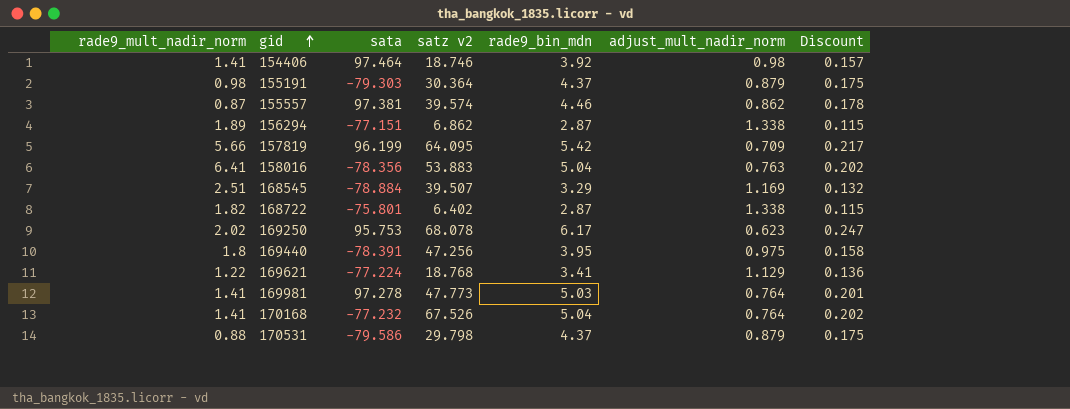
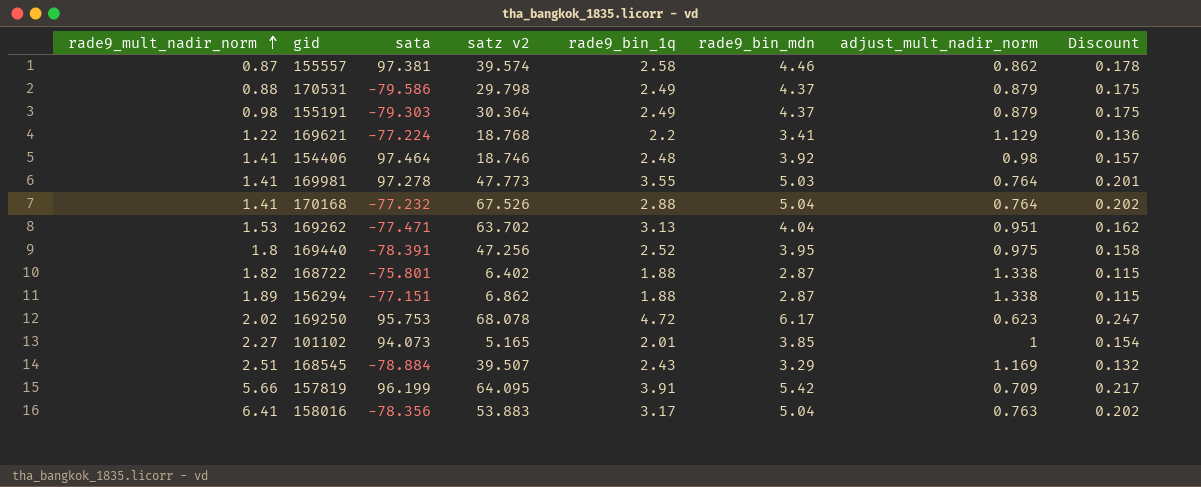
row order: gid ascending -> rade9_mult_nadir_norm ascending
column rade9_bin_1q | position: none -> 5
row 169262: none -> 1.53 | -77.471 | 63.702 | 3.13 | 4.04 | 0.951 | 0.162
row 101102: none -> 2.27 | 94.073 | 5.165 | 2.01 | 3.85 | 1 | 0.154

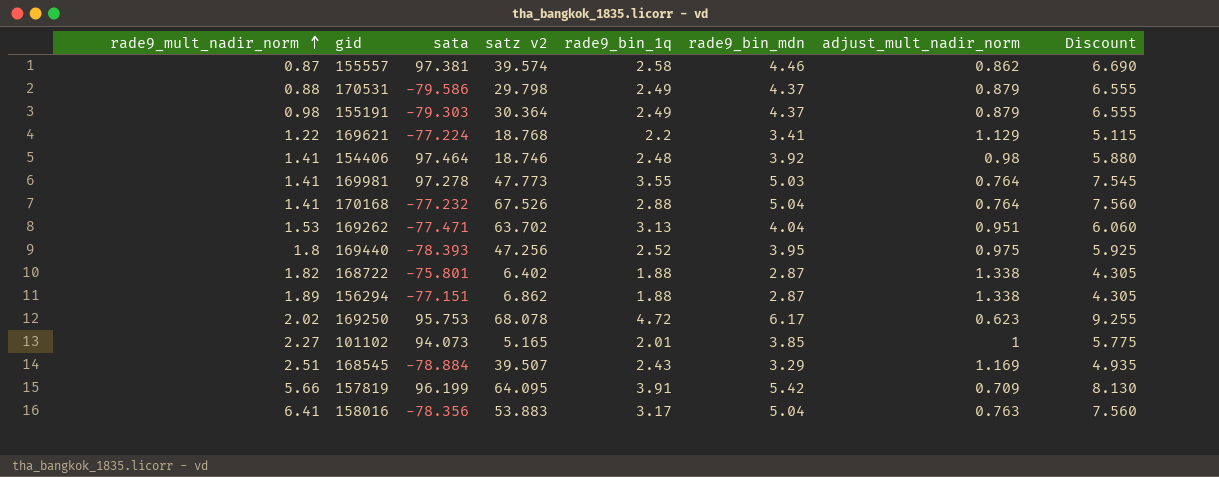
column Discount | formula: [rade9_bin_mdn] * 0.04 -> [rade9_bin_mdn] * 1.5
169440 | sata: -78.391 -> -78.393

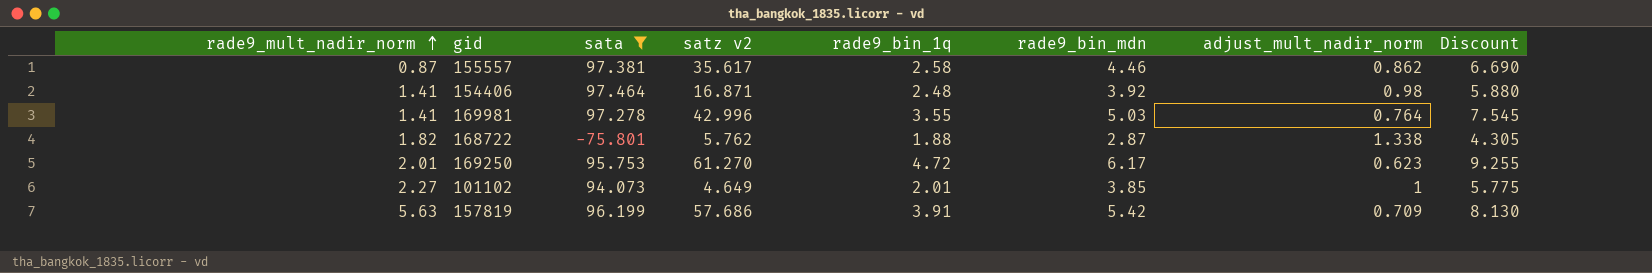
filter: none -> sata >= -75.801
155557 | satz v2: 39.574 -> 35.617
154406 | satz v2: 18.746 -> 16.871
169981 | satz v2: 47.773 -> 42.996
168722 | satz v2: 6.402 -> 5.762
169250 | rade9_mult_nadir_norm: 2.02 -> 2.01
169250 | satz v2: 68.078 -> 61.270
101102 | satz v2: 5.165 -> 4.649
157819 | rade9_mult_nadir_norm: 5.66 -> 5.63
157819 | satz v2: 64.095 -> 57.686

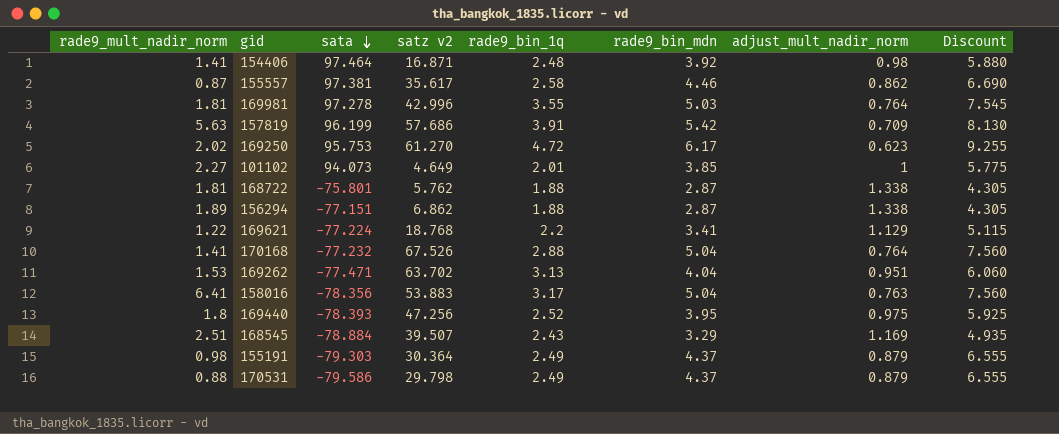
filter: sata >= -75.801 -> none
row order: rade9_mult_nadir_norm ascending -> sata descending
169981 | rade9_mult_nadir_norm: 1.41 -> 1.81
169250 | rade9_mult_nadir_norm: 2.01 -> 2.02
168722 | rade9_mult_nadir_norm: 1.82 -> 1.81

